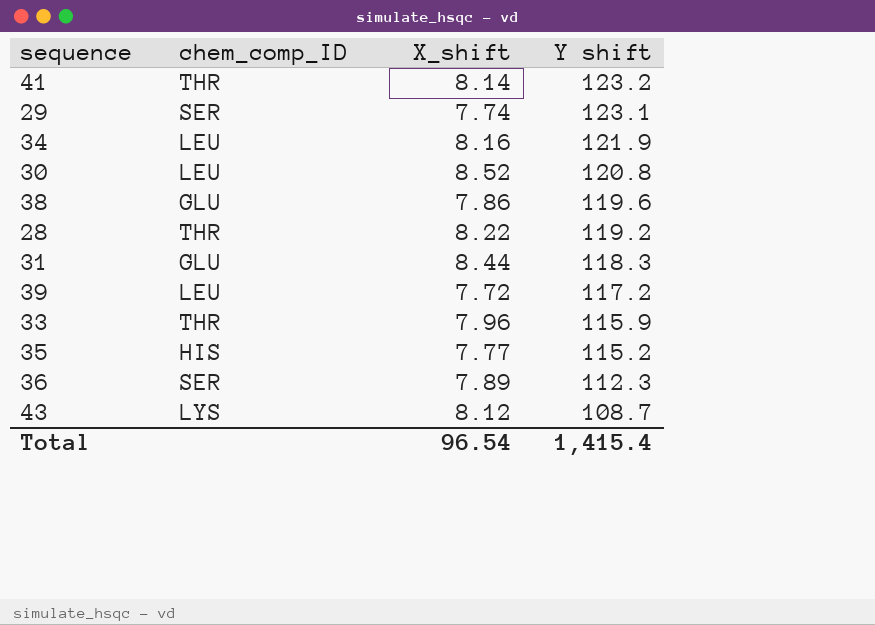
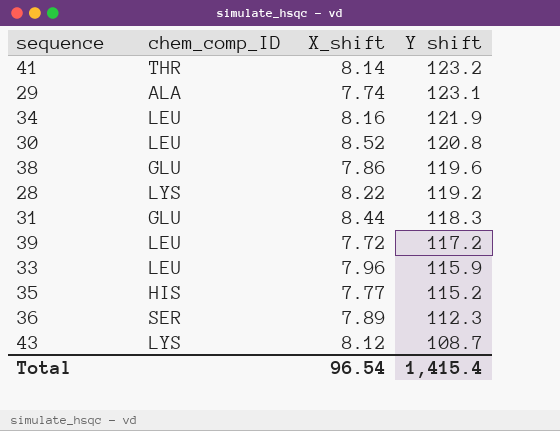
29 | chem_comp_ID: SER -> ALA
28 | chem_comp_ID: THR -> LYS
33 | chem_comp_ID: THR -> LEU

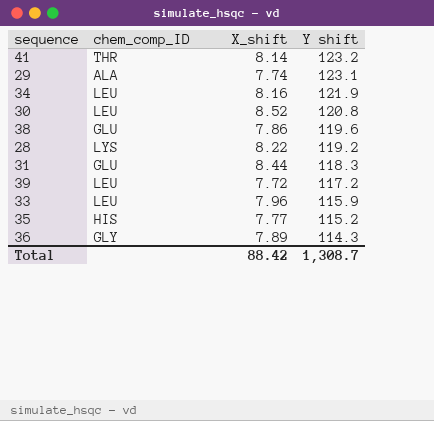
row 43: LYS | 8.12 | 108.7 -> none
36 | chem_comp_ID: SER -> GLY
36 | Y shift: 112.3 -> 114.3
Total | X_shift: 96.54 -> 88.42
Total | Y shift: 1,415.4 -> 1,308.7

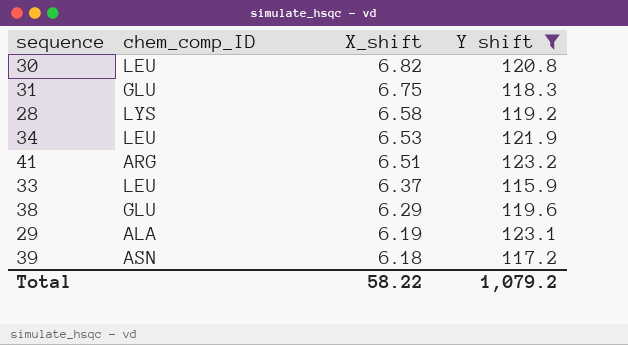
filter: none -> Y shift >= 115.9
row order: Y shift descending -> X_shift descending
30 | X_shift: 8.52 -> 6.82
31 | X_shift: 8.44 -> 6.75
28 | X_shift: 8.22 -> 6.58
34 | X_shift: 8.16 -> 6.53
41 | chem_comp_ID: THR -> ARG
41 | X_shift: 8.14 -> 6.51
33 | X_shift: 7.96 -> 6.37
38 | X_shift: 7.86 -> 6.29
29 | X_shift: 7.74 -> 6.19
39 | chem_comp_ID: LEU -> ASN
39 | X_shift: 7.72 -> 6.18
Total | X_shift: 88.42 -> 58.22
Total | Y shift: 1,308.7 -> 1,079.2

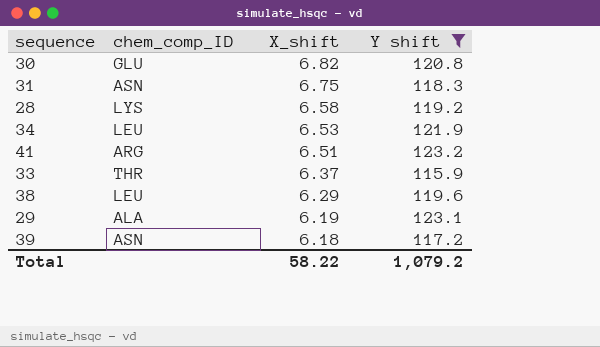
30 | chem_comp_ID: LEU -> GLU
31 | chem_comp_ID: GLU -> ASN
33 | chem_comp_ID: LEU -> THR
38 | chem_comp_ID: GLU -> LEU

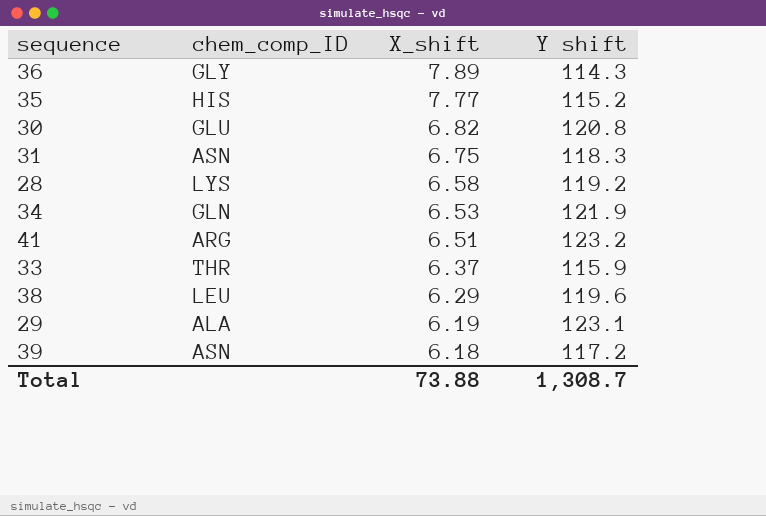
filter: Y shift >= 115.9 -> none
34 | chem_comp_ID: LEU -> GLN
Total | X_shift: 58.22 -> 73.88
Total | Y shift: 1,079.2 -> 1,308.7

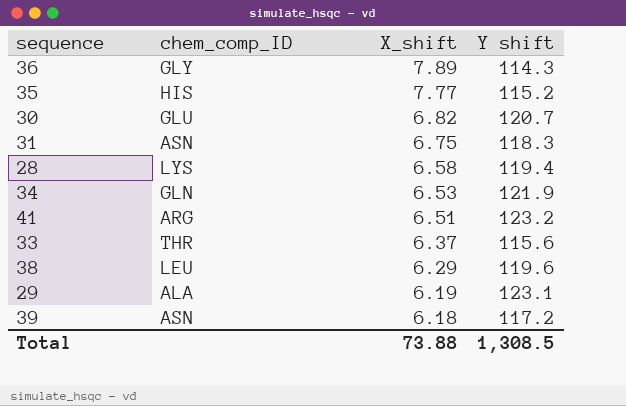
30 | Y shift: 120.8 -> 120.7
28 | Y shift: 119.2 -> 119.4
33 | Y shift: 115.9 -> 115.6
Total | Y shift: 1,308.7 -> 1,308.5

